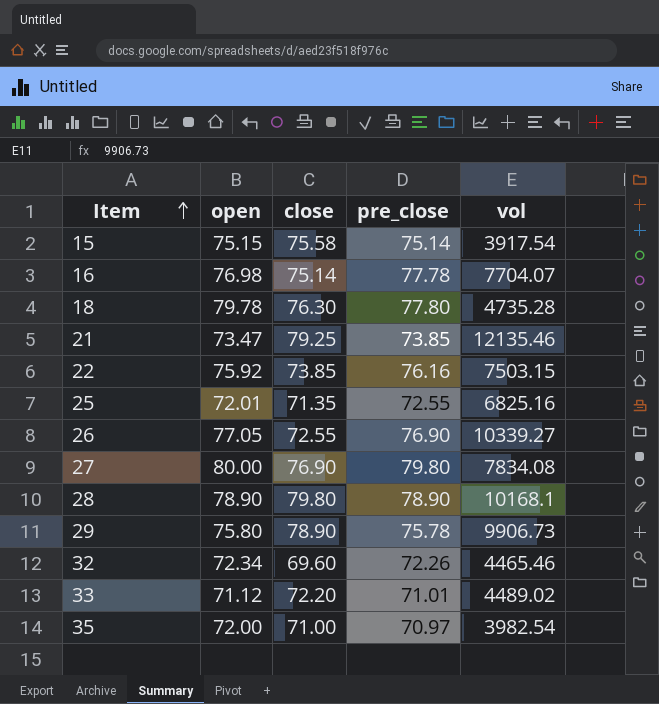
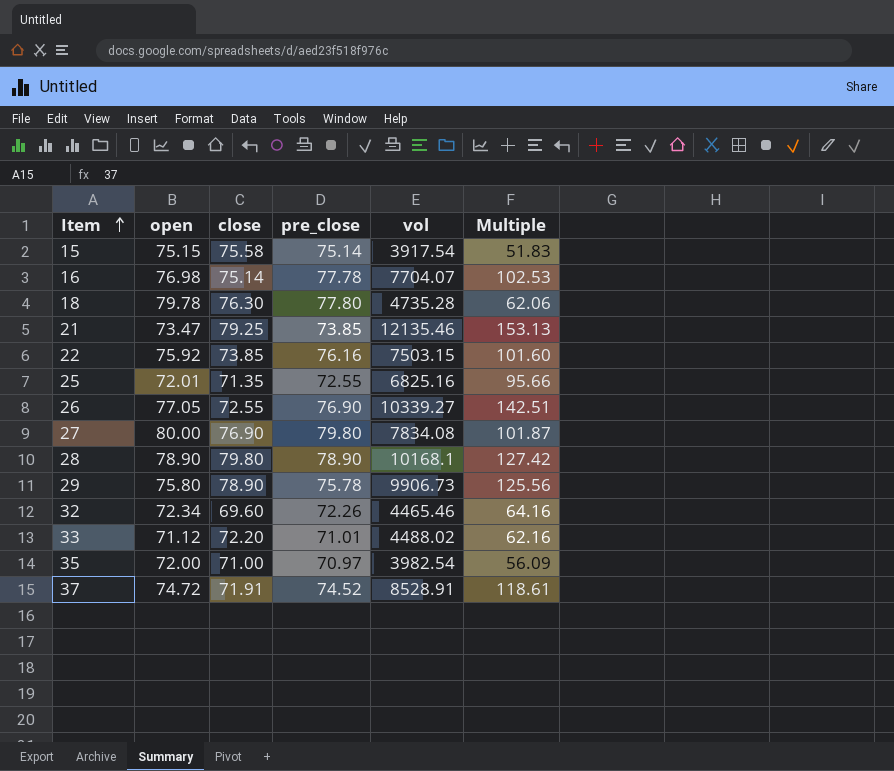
column Multiple | formula: none -> [vol] / [close]
33 | vol: 4489.02 -> 4488.02
row 37: none -> 74.72 | 71.91 | 74.52 | 8528.91 | 118.61

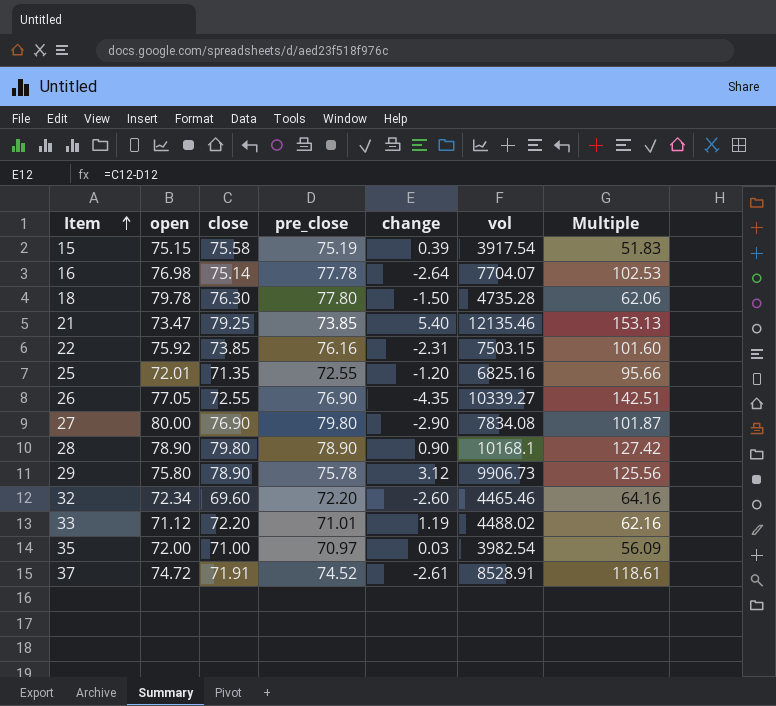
column change | formula: none -> [close] - [pre_close]
15 | pre_close: 75.14 -> 75.19
32 | pre_close: 72.26 -> 72.20

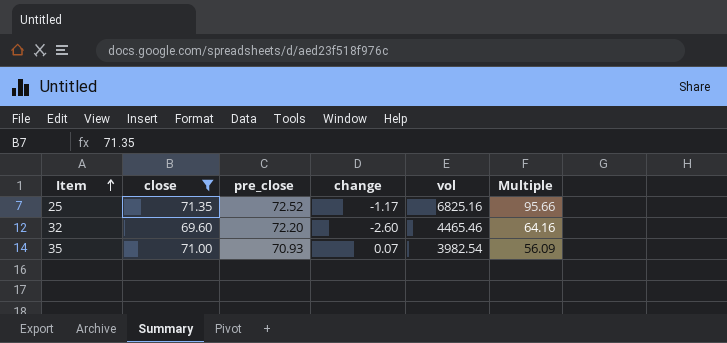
filter: none -> close <= 71.35
column open | position: 2 -> none
25 | pre_close: 72.55 -> 72.52
25 | change: -1.20 -> -1.17
35 | pre_close: 70.97 -> 70.93
35 | change: 0.03 -> 0.07

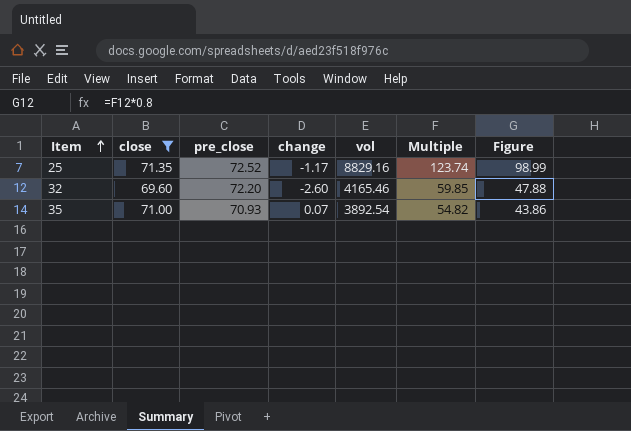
column Figure | formula: none -> [Multiple] * 0.8
25 | vol: 6825.16 -> 8829.16
25 | Multiple: 95.66 -> 123.74
32 | vol: 4465.46 -> 4165.46
32 | Multiple: 64.16 -> 59.85
35 | vol: 3982.54 -> 3892.54
35 | Multiple: 56.09 -> 54.82

